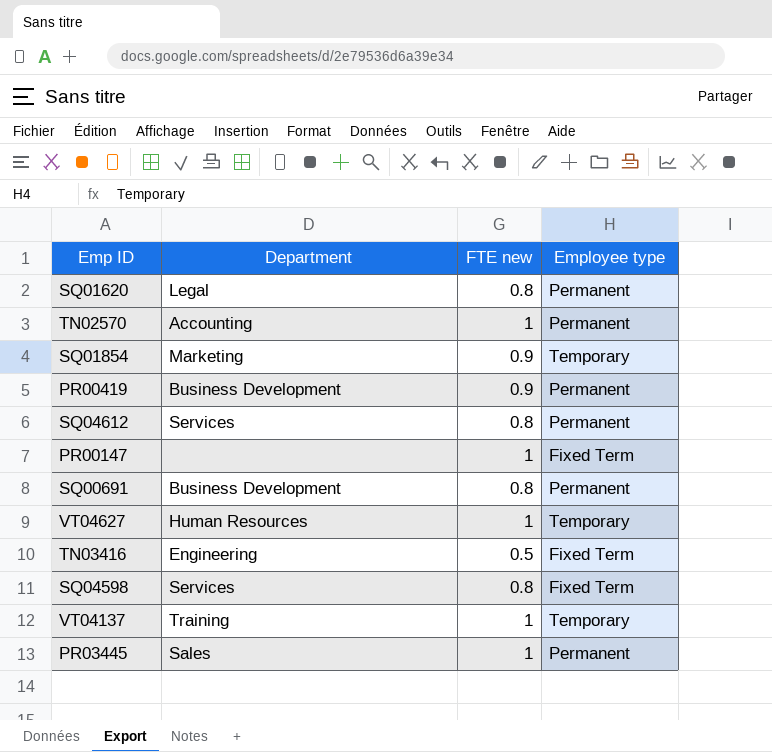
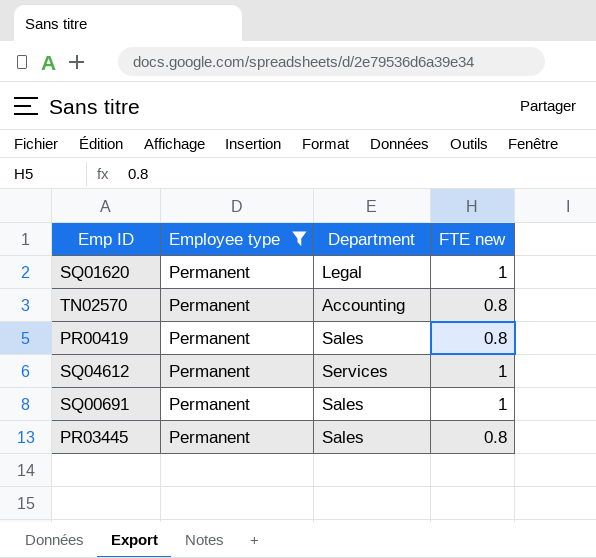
filter: none -> Employee type = Permanent
column Employee type | position: 4 -> 2
SQ01620 | FTE new: 0.8 -> 1
TN02570 | FTE new: 1 -> 0.8
PR00419 | Department: Business Development -> Sales
PR00419 | FTE new: 0.9 -> 0.8
SQ04612 | FTE new: 0.8 -> 1
SQ00691 | Department: Business Development -> Sales
SQ00691 | FTE new: 0.8 -> 1
PR03445 | FTE new: 1 -> 0.8

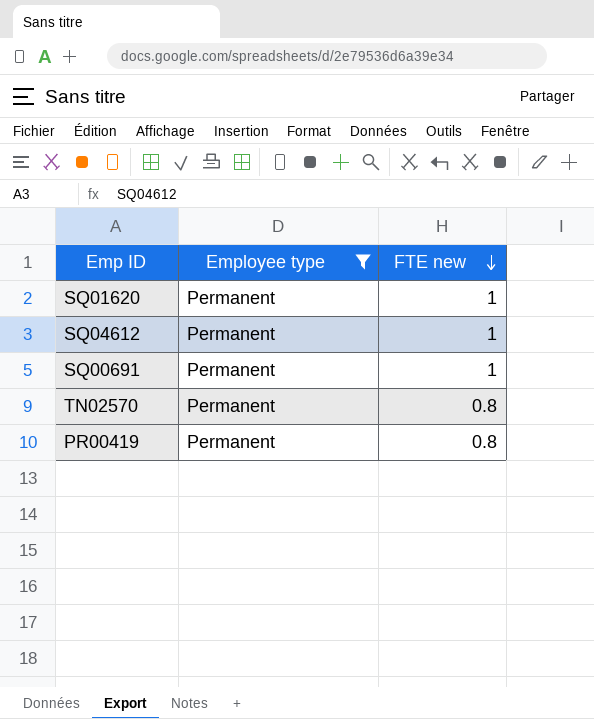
row order: none -> FTE new descending
column Department | position: 3 -> none
row PR03445: Permanent | Sales | 0.8 -> none

